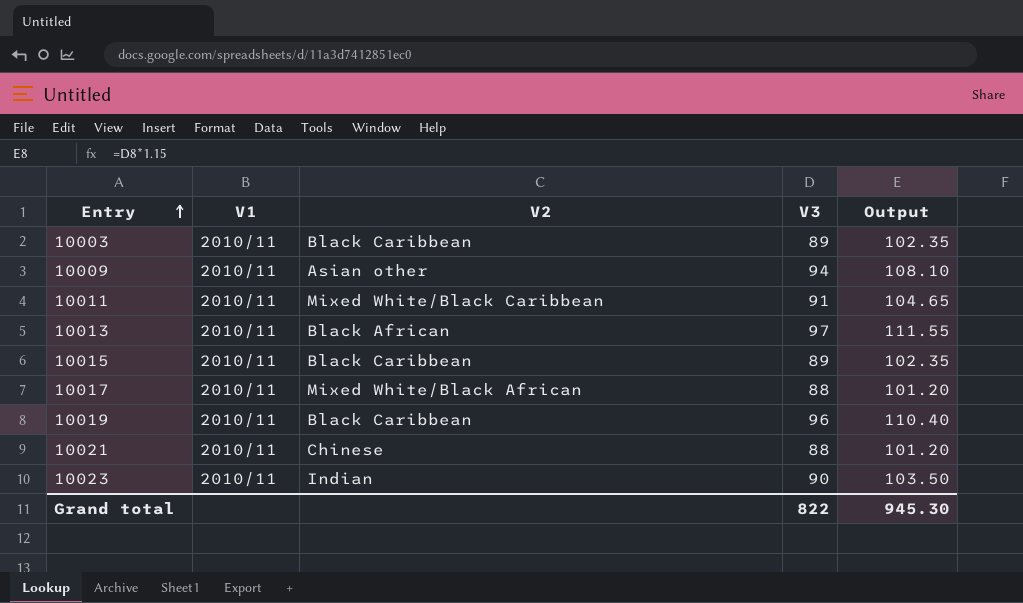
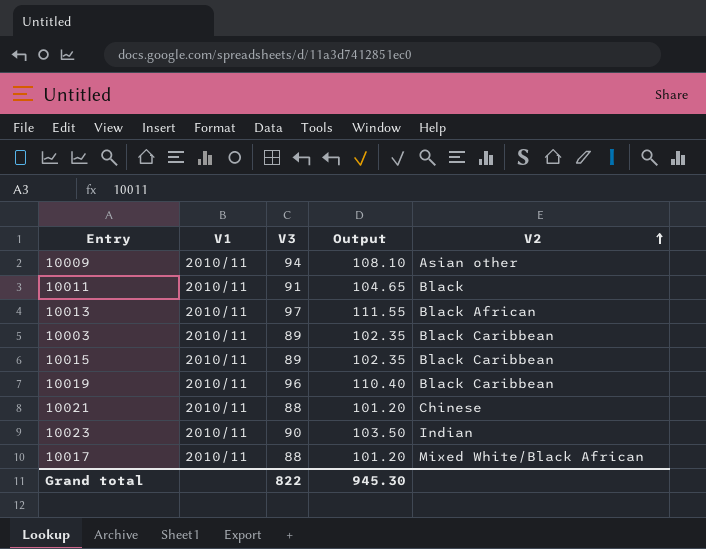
row order: Entry ascending -> V2 ascending
column V2 | position: 3 -> 5
10011 | V2: Mixed White/Black Caribbean -> Black

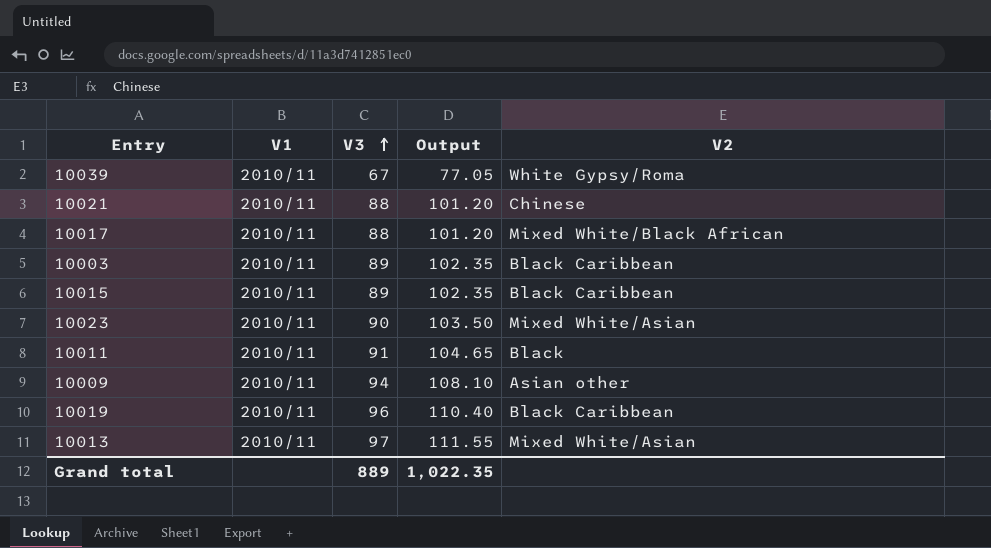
row order: V2 ascending -> V3 ascending
row 10039: none -> 2010/11 | 67 | 77.05 | White Gypsy/Roma
10023 | V2: Indian -> Mixed White/Asian
10013 | V2: Black African -> Mixed White/Asian
Grand total | V3: 822 -> 889
Grand total | Output: 945.30 -> 1,022.35

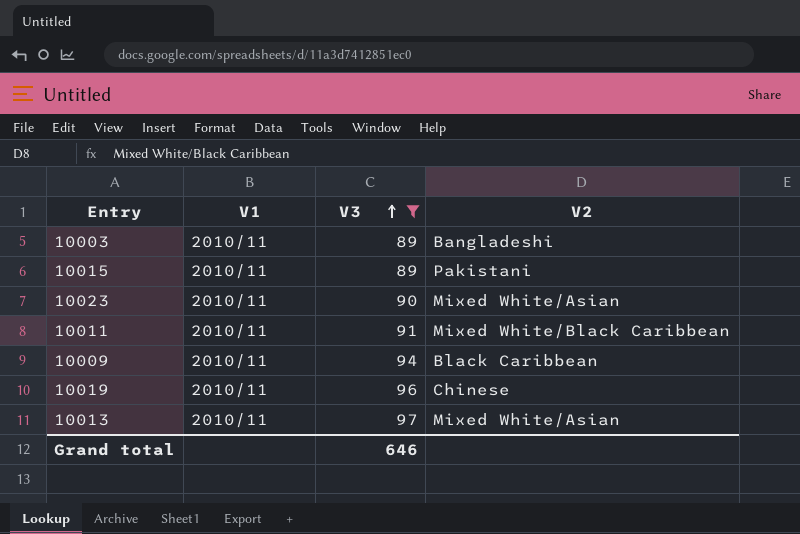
filter: none -> V3 >= 89
column Output | formula: [V3] * 1.15 -> none
10003 | V2: Black Caribbean -> Bangladeshi
10015 | V2: Black Caribbean -> Pakistani
10011 | V2: Black -> Mixed White/Black Caribbean
10009 | V2: Asian other -> Black Caribbean
10019 | V2: Black Caribbean -> Chinese
Grand total | V3: 889 -> 646

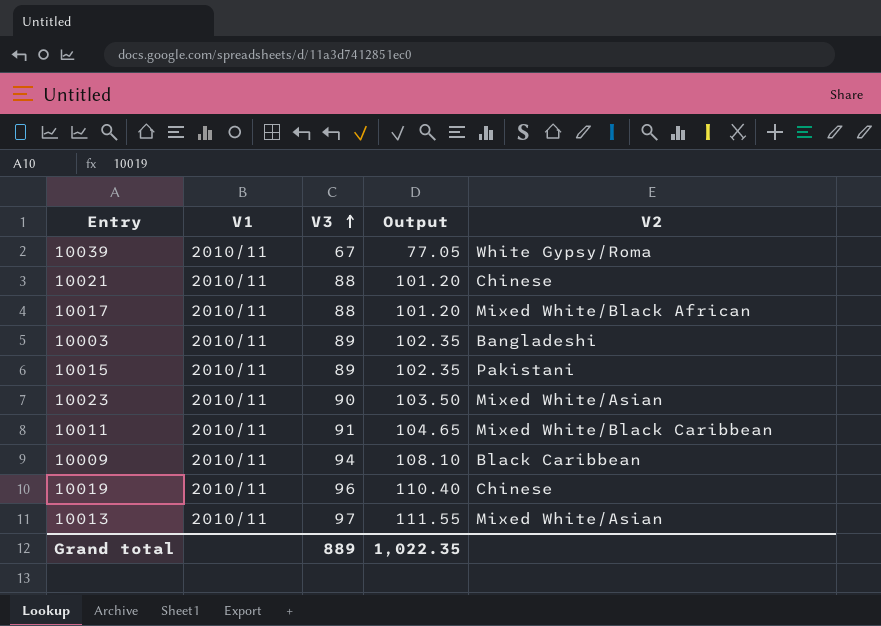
filter: V3 >= 89 -> none
column Output | formula: none -> [V3] * 1.15
Grand total | V3: 646 -> 889

